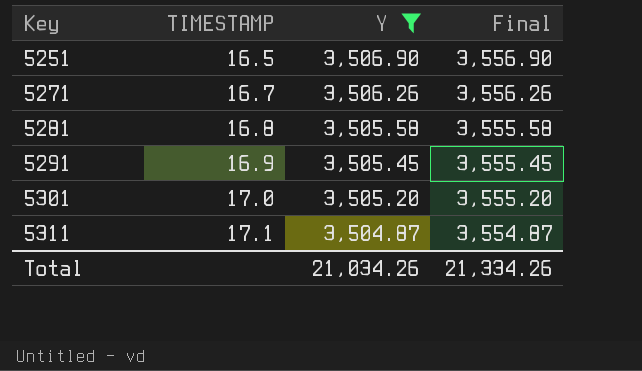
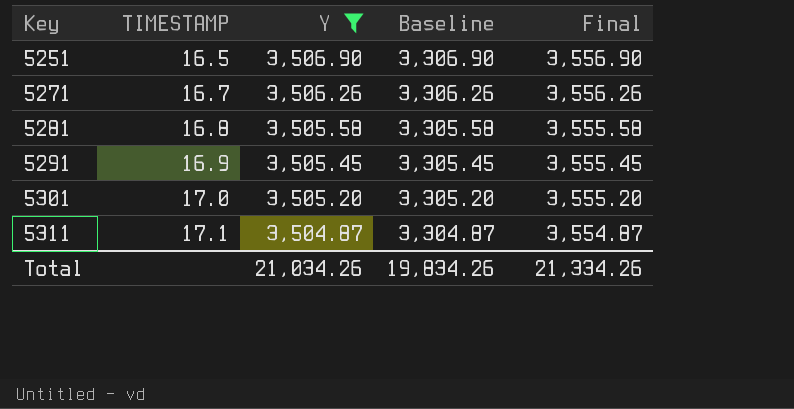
column Baseline | formula: none -> [Y] - 200

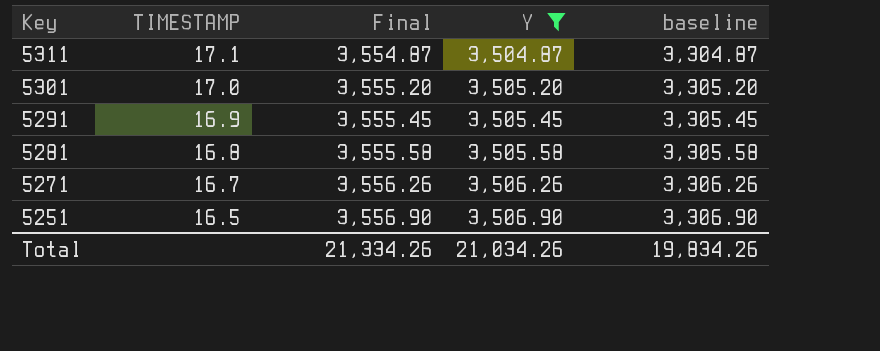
row order: Key ascending -> Key descending
column Final | position: 5 -> 3
column name: Baseline -> baseline

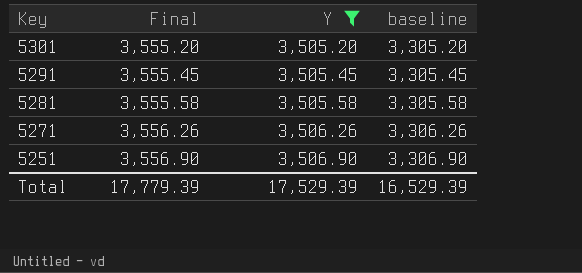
column TIMESTAMP | position: 2 -> none
row 5311: 17.1 | 3,554.87 | 3,504.87 | 3,304.87 -> none
Total | Final: 21,334.26 -> 17,779.39
Total | Y: 21,034.26 -> 17,529.39
Total | baseline: 19,834.26 -> 16,529.39

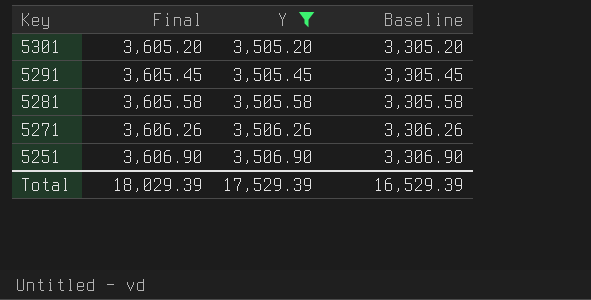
column Final | formula: [Y] + 50 -> [Y] + 100
column name: baseline -> Baseline
Total | Final: 17,779.39 -> 18,029.39

